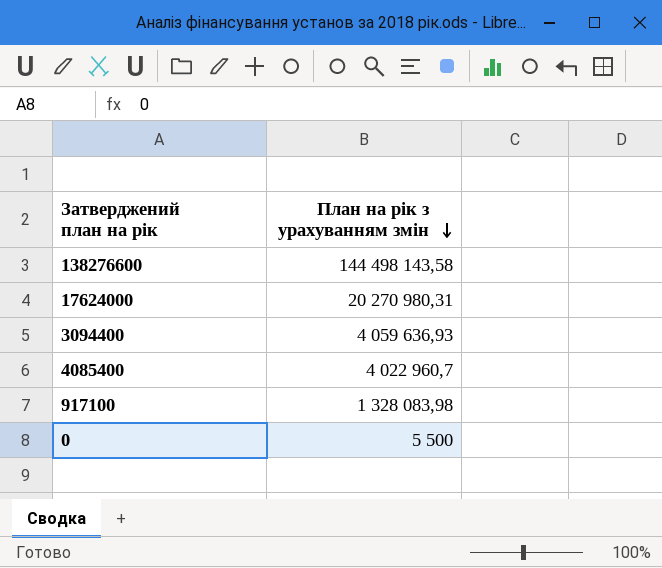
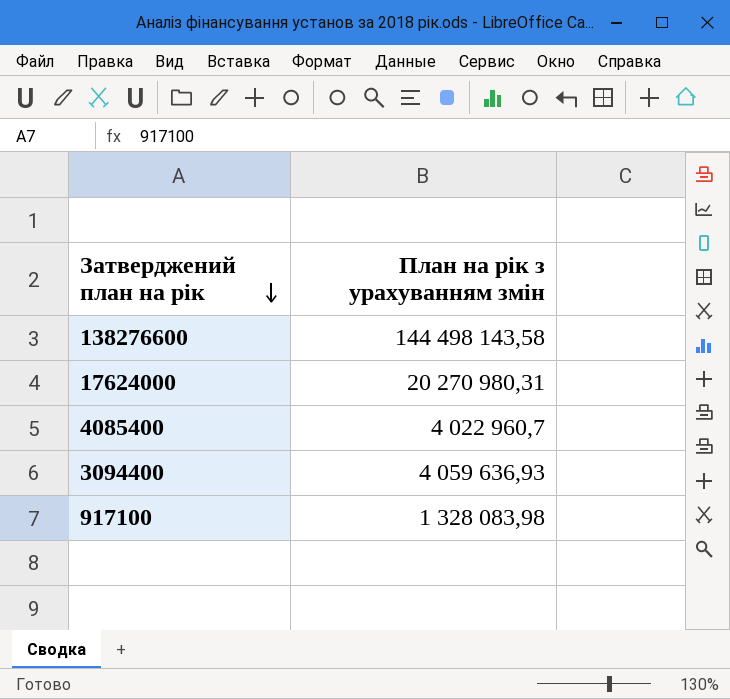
row order: План на рік з урахуванням змін descending -> Затверджений план на рік descending
row 0: 5 500 -> none

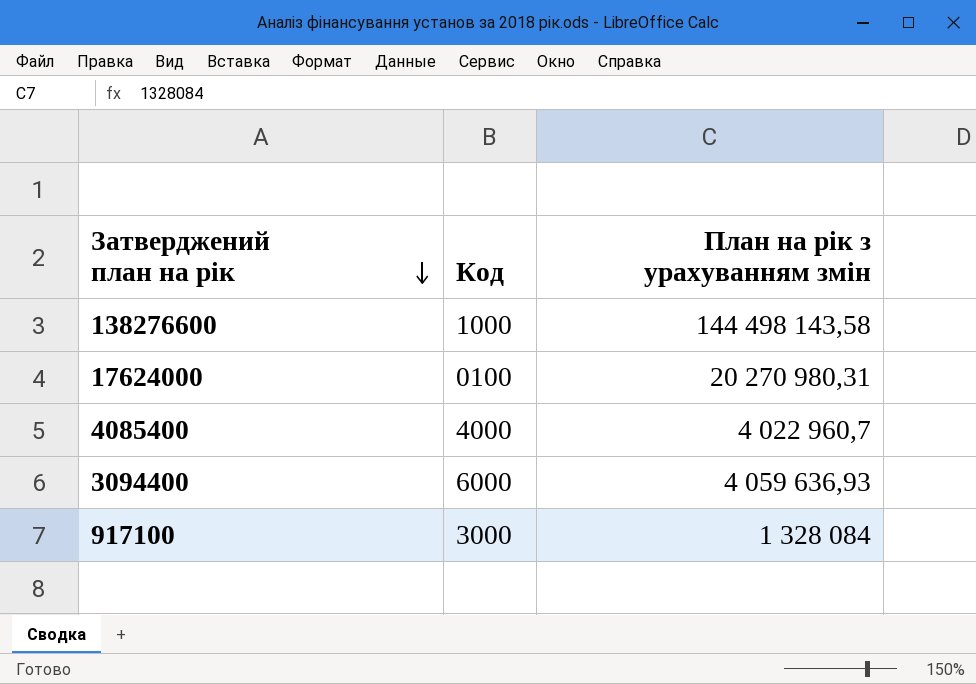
column Код | position: none -> 2
917100 | План на рік з урахуванням змін: 1 328 083,98 -> 1 328 084

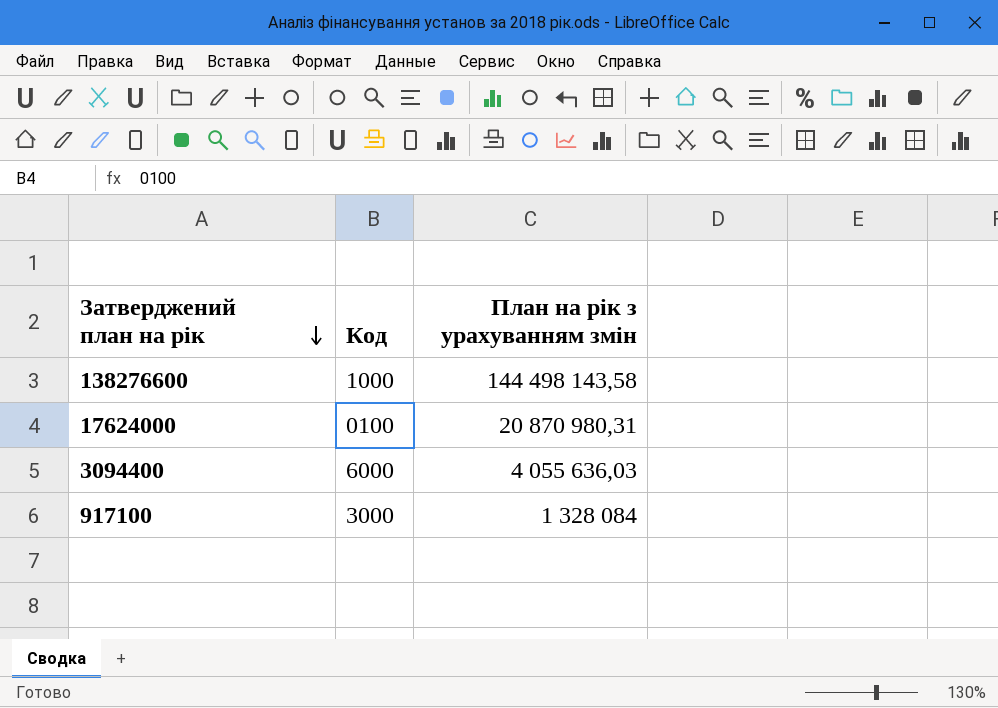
row 4085400: 4000 | 4 022 960,7 -> none
17624000 | План на рік з урахуванням змін: 20 270 980,31 -> 20 870 980,31
3094400 | План на рік з урахуванням змін: 4 059 636,93 -> 4 055 636,03

